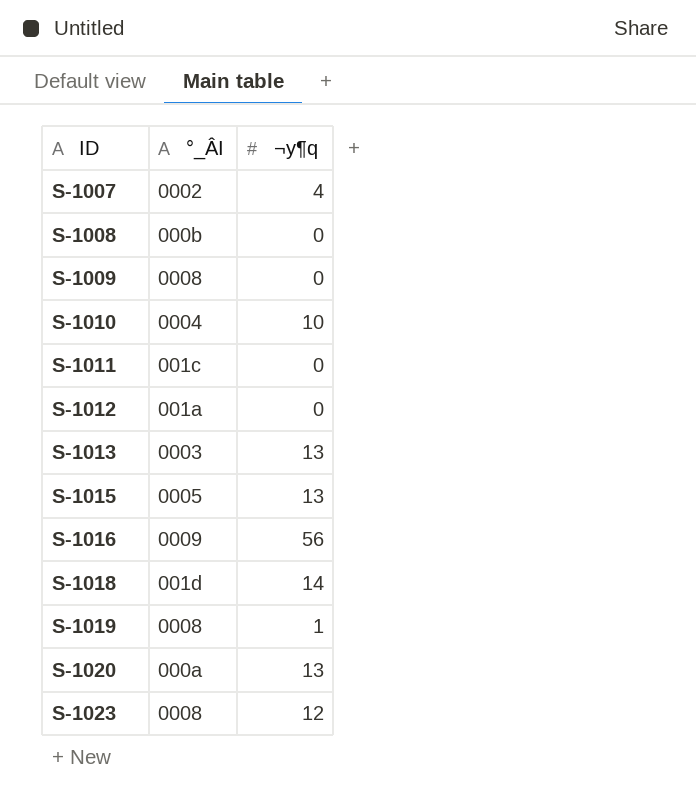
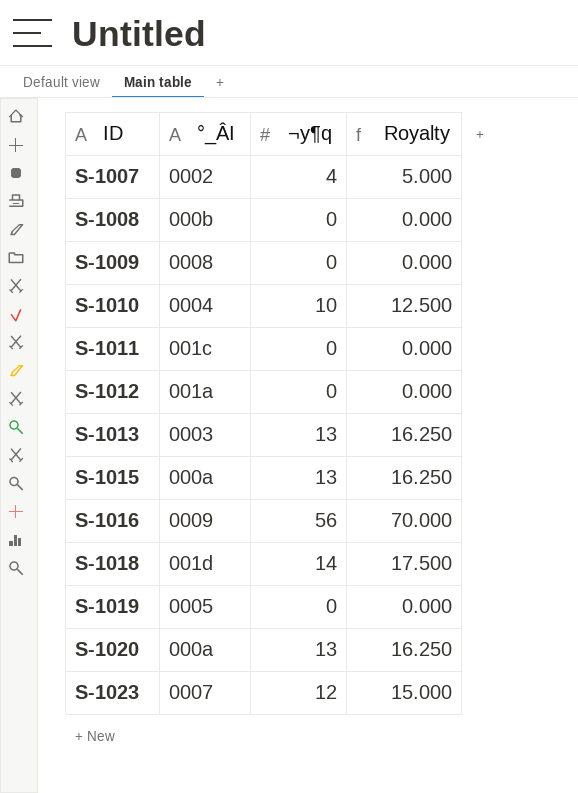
column Royalty | formula: none -> [¬y¶q] * 1.25
S-1015 | °_ÂI: 0005 -> 000a
S-1019 | °_ÂI: 0008 -> 0005
S-1019 | ¬y¶q: 1 -> 0
S-1023 | °_ÂI: 0008 -> 0007

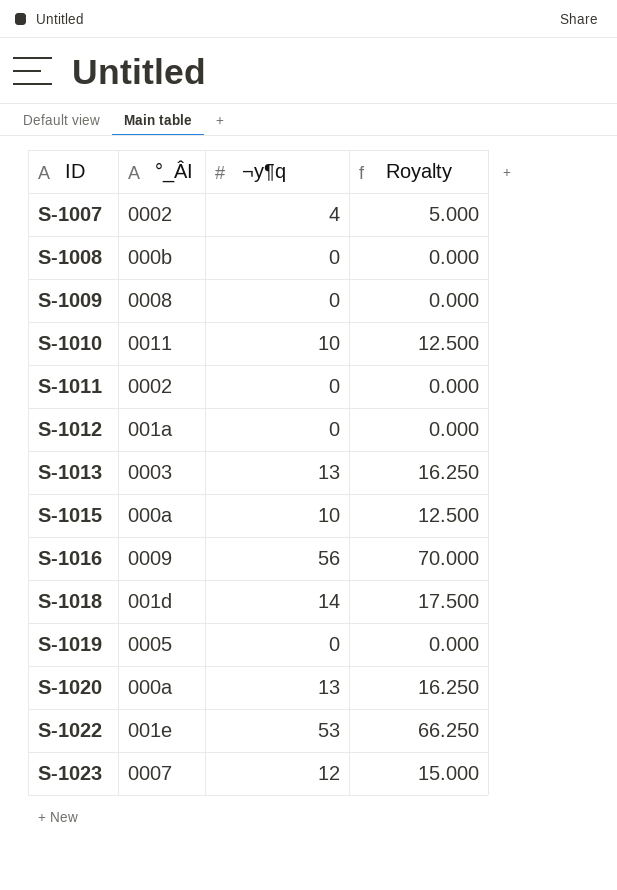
S-1010 | °_ÂI: 0004 -> 0011
S-1011 | °_ÂI: 001c -> 0002
S-1015 | ¬y¶q: 13 -> 10
S-1015 | Royalty: 16.250 -> 12.500
row S-1022: none -> 001e | 53 | 66.250

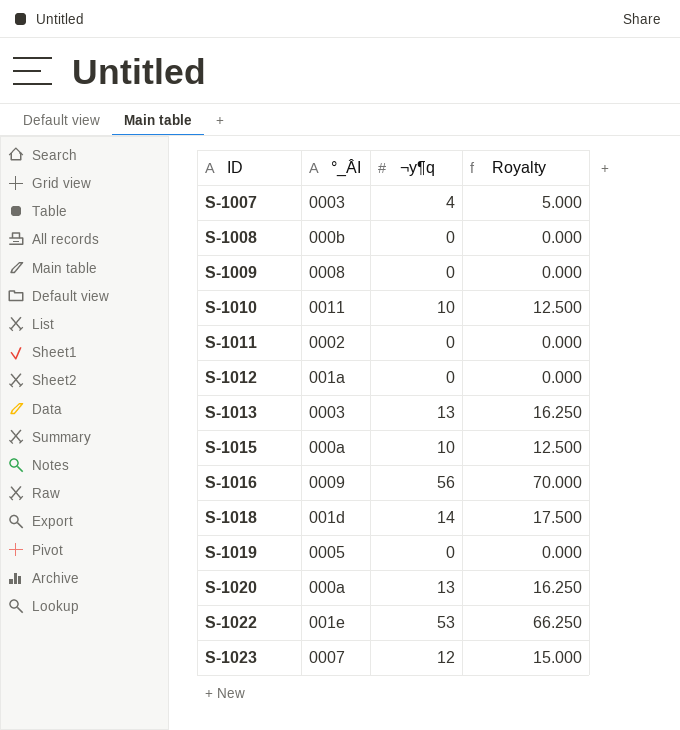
S-1007 | °_ÂI: 0002 -> 0003

